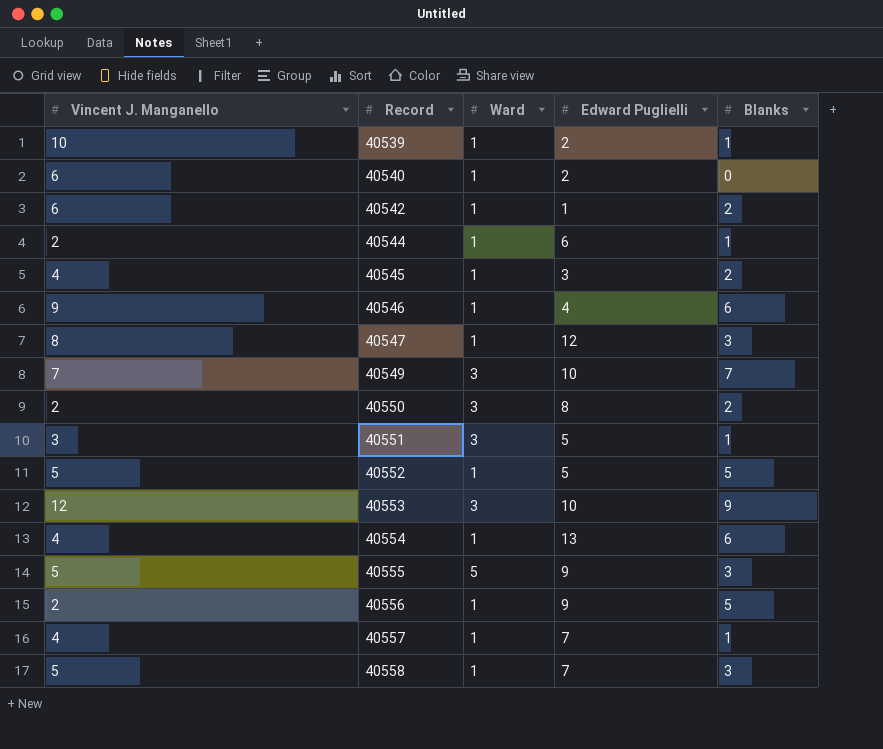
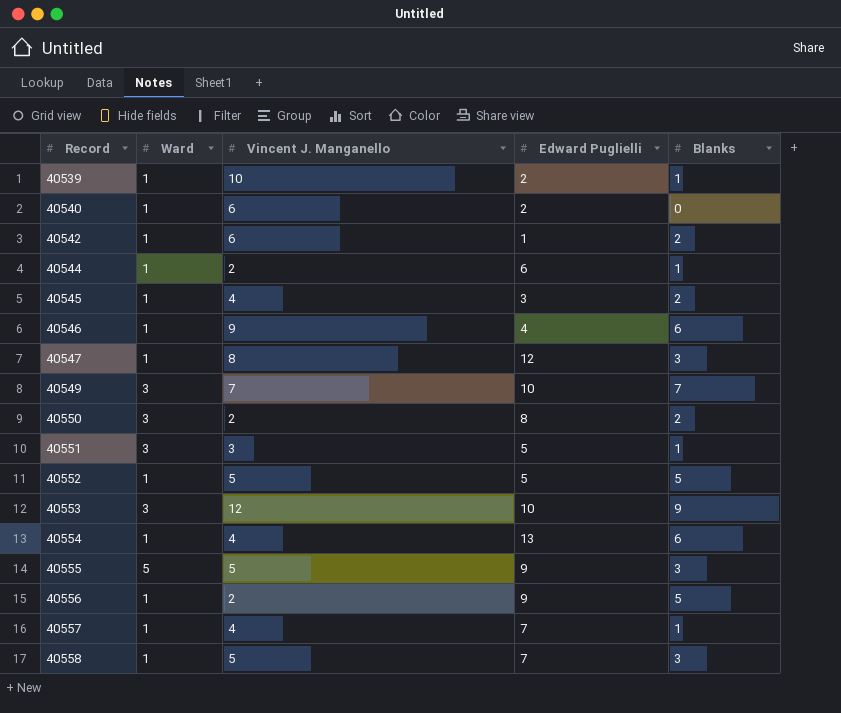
column Vincent J. Manganello | position: 1 -> 3

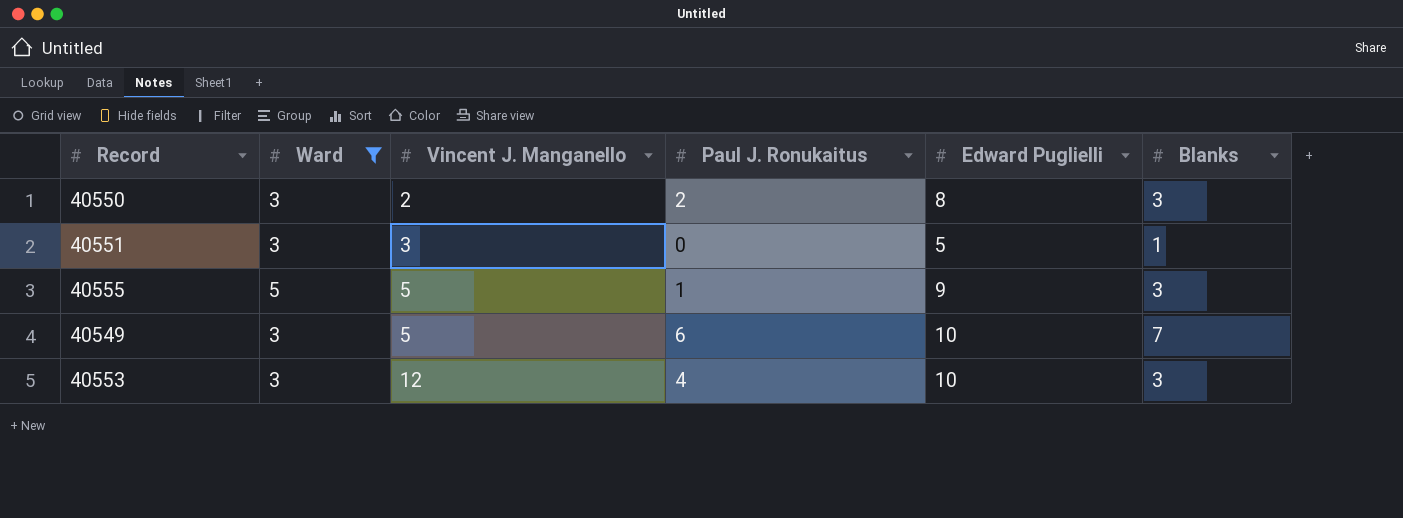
filter: none -> Ward != 1
row order: Record ascending -> Vincent J. Manganello ascending
column Paul J. Ronukaitus | position: none -> 4
40550 | Blanks: 2 -> 3
40549 | Vincent J. Manganello: 7 -> 5
40553 | Blanks: 9 -> 3

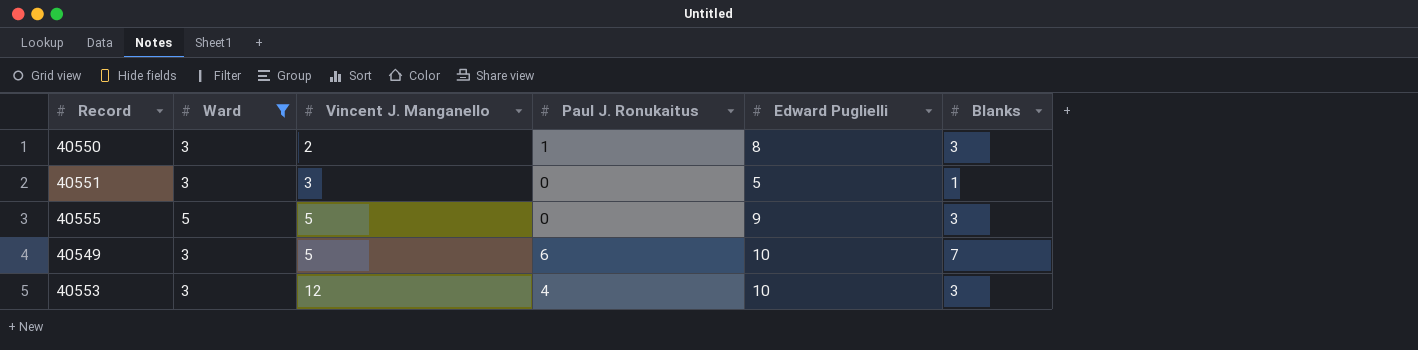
40550 | Paul J. Ronukaitus: 2 -> 1
40555 | Paul J. Ronukaitus: 1 -> 0

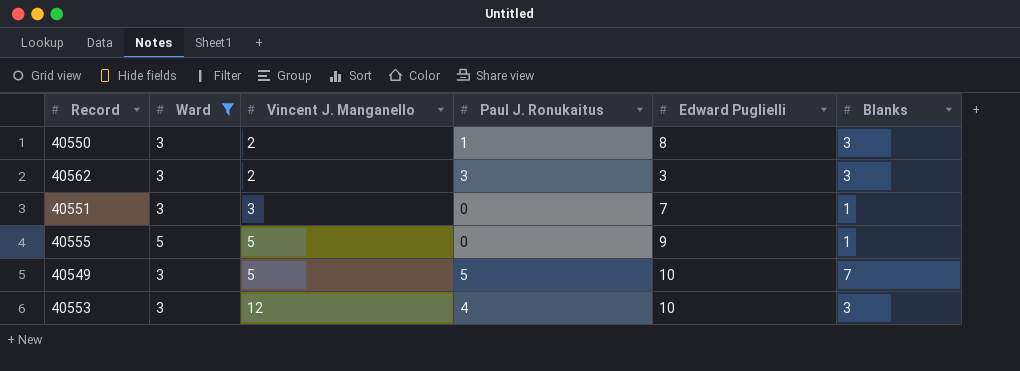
row 40562: none -> 3 | 2 | 3 | 3 | 3
40551 | Edward Puglielli: 5 -> 7
40555 | Blanks: 3 -> 1
40549 | Paul J. Ronukaitus: 6 -> 5

